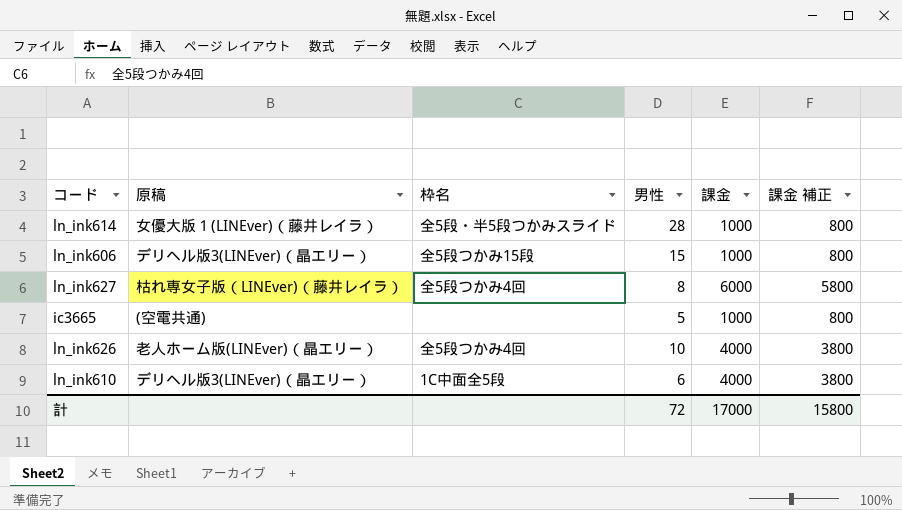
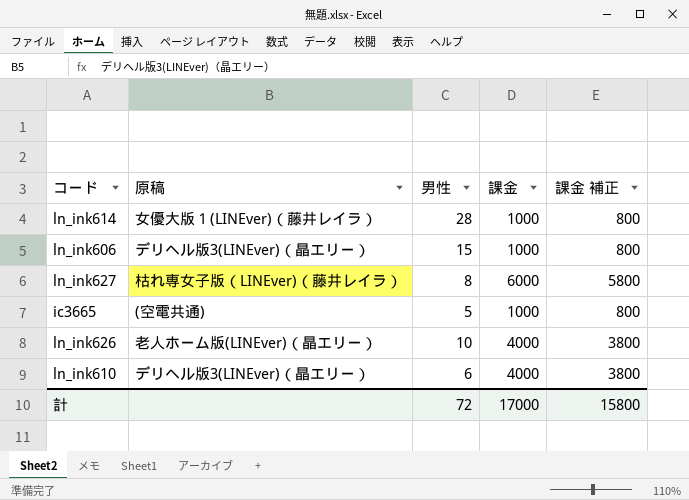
column 枠名 | position: 3 -> none

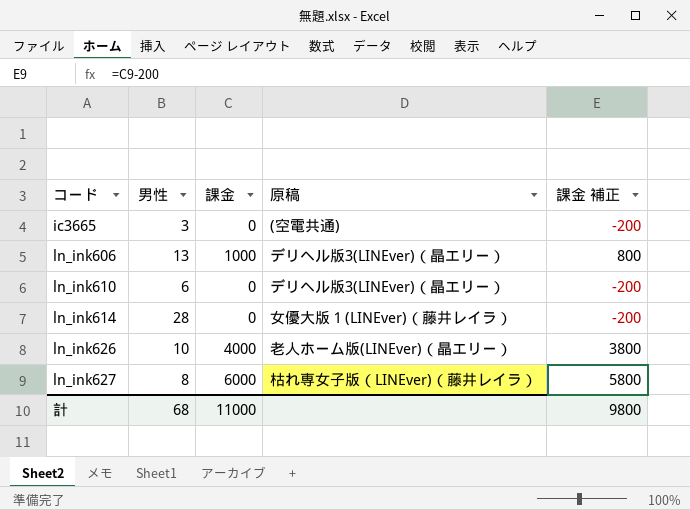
row order: none -> コード ascending
column 原稿 | position: 2 -> 4
ic3665 | 男性: 5 -> 3
ic3665 | 課金: 1000 -> 0
ic3665 | 課金 補正: 800 -> -200
ln_ink606 | 男性: 15 -> 13
ln_ink610 | 課金: 4000 -> 0
ln_ink610 | 課金 補正: 3800 -> -200
ln_ink614 | 課金: 1000 -> 0
ln_ink614 | 課金 補正: 800 -> -200
計 | 男性: 72 -> 68
計 | 課金: 17000 -> 11000
計 | 課金 補正: 15800 -> 9800

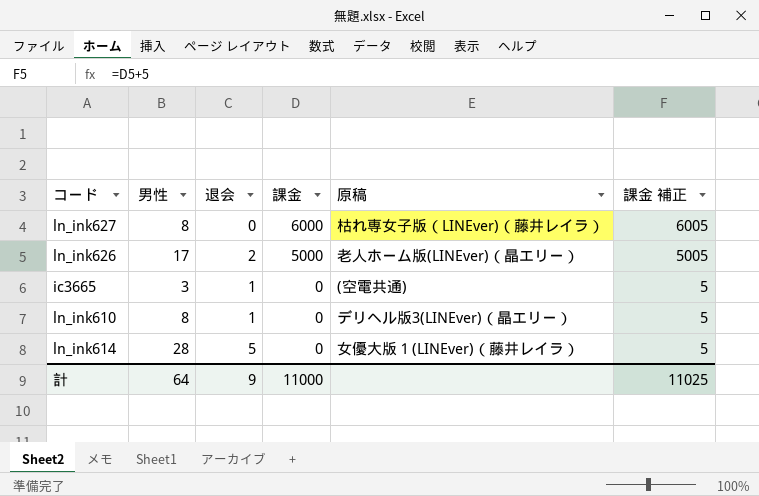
row order: コード ascending -> 課金 descending
column 退会 | position: none -> 3
column 課金 補正 | formula: [課金] - 200 -> [課金] + 5
row ln_ink606: 13 | 1000 | デリヘル版3(LINEver)（晶エリー） | 800 -> none
ln_ink626 | 男性: 10 -> 17
ln_ink626 | 課金: 4000 -> 5000
ln_ink610 | 男性: 6 -> 8
計 | 男性: 68 -> 64
計 | 課金 補正: 9800 -> 11025

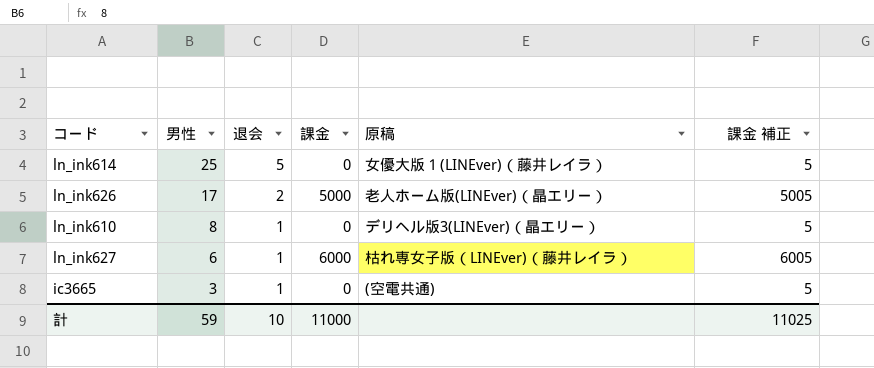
row order: 課金 descending -> 男性 descending
ln_ink614 | 男性: 28 -> 25
ln_ink627 | 男性: 8 -> 6
ln_ink627 | 退会: 0 -> 1
計 | 男性: 64 -> 59
計 | 退会: 9 -> 10

